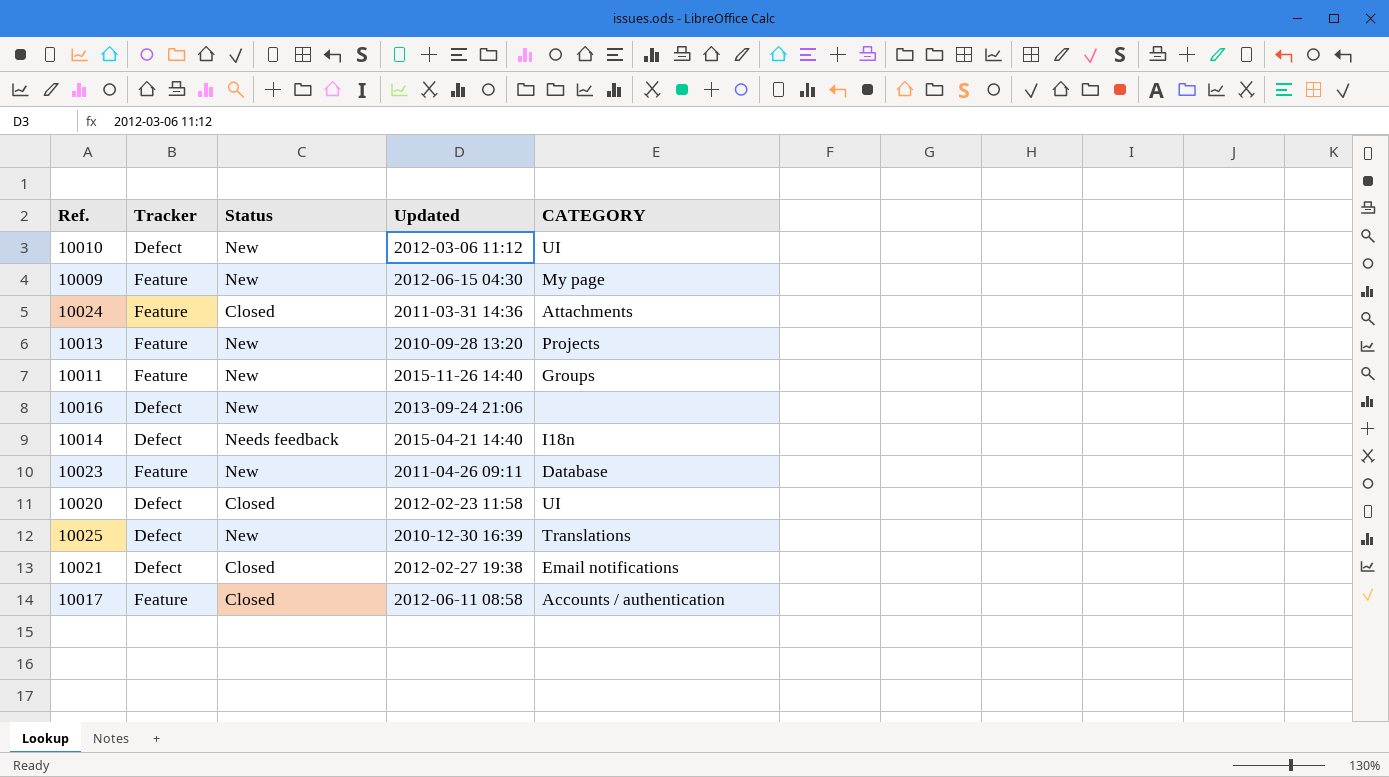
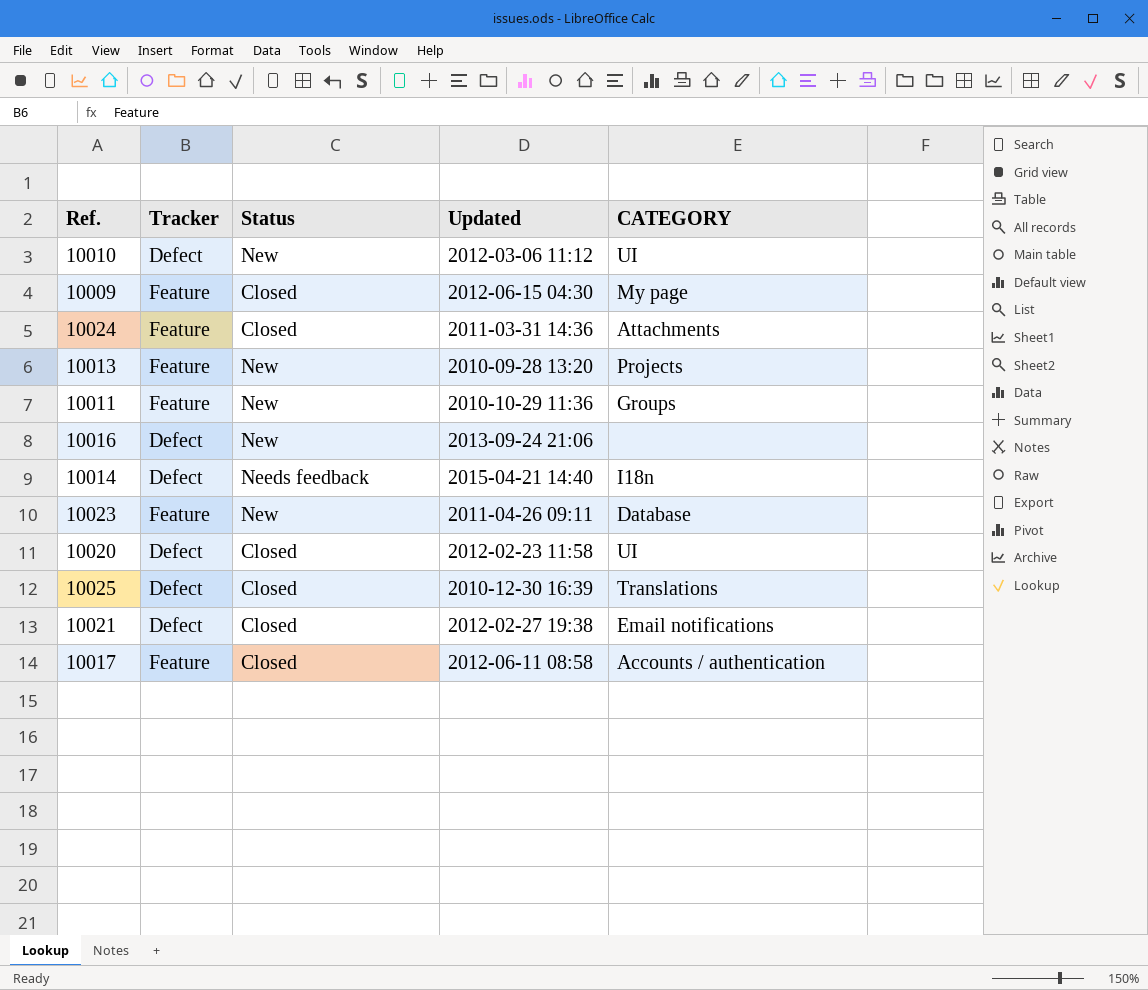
10009 | Status: New -> Closed
10011 | Updated: 2015-11-26 14:40 -> 2010-10-29 11:36
10025 | Status: New -> Closed

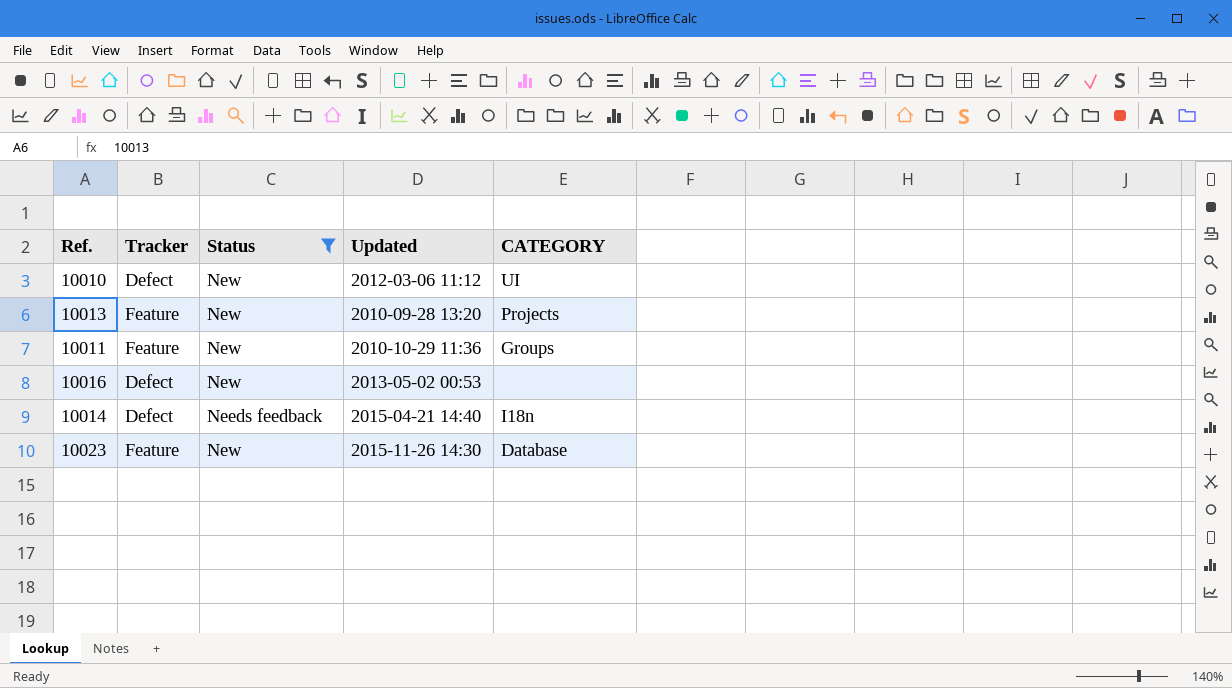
filter: none -> Status != Closed
10016 | Updated: 2013-09-24 21:06 -> 2013-05-02 00:53
10023 | Updated: 2011-04-26 09:11 -> 2015-11-26 14:30

